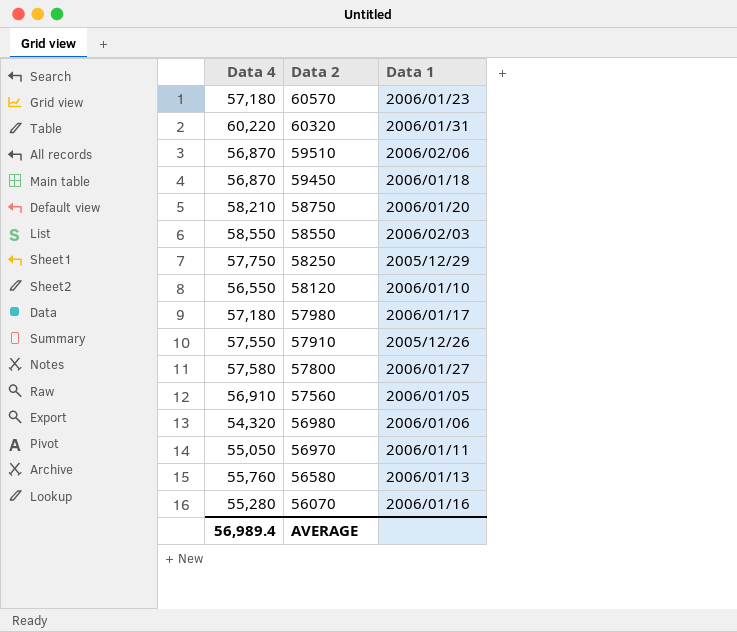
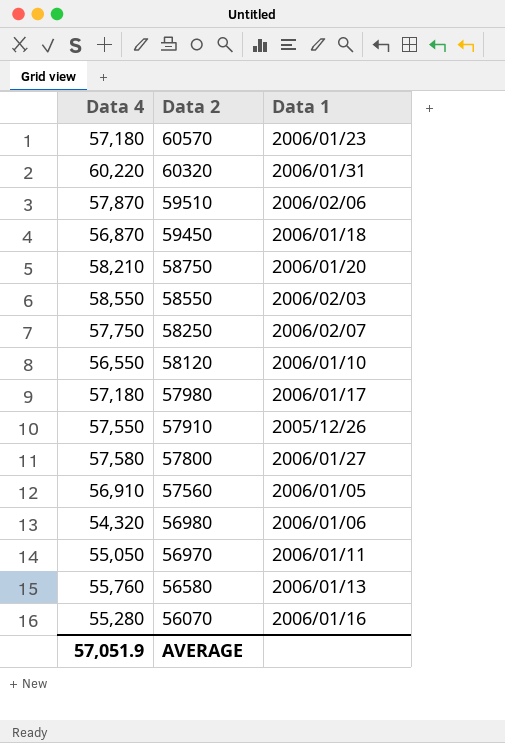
59510 | Data 4: 56,870 -> 57,870
58250 | Data 1: 2005/12/29 -> 2006/02/07
AVERAGE | Data 4: 56,989.4 -> 57,051.9

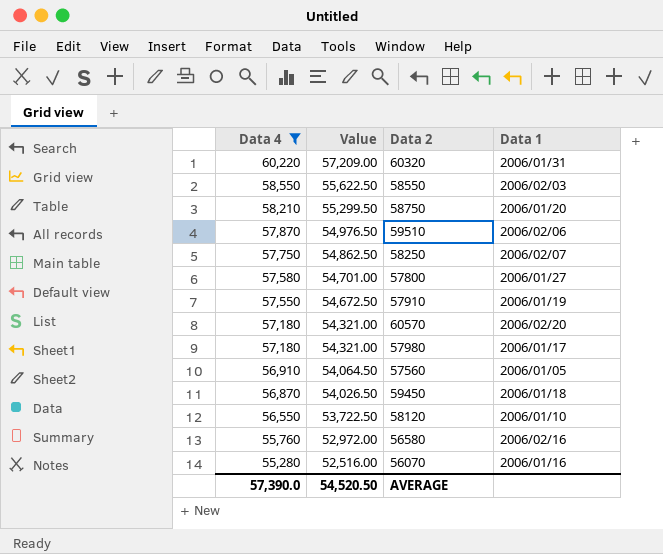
filter: none -> Data 4 >= 55,280
row order: Data 2 descending -> Data 4 descending
column Value | formula: none -> [Data 4] * 0.95
57910 | Data 1: 2005/12/26 -> 2006/01/19
60570 | Data 1: 2006/01/23 -> 2006/02/20
56580 | Data 1: 2006/01/13 -> 2006/02/16
AVERAGE | Data 4: 57,051.9 -> 57,390.0

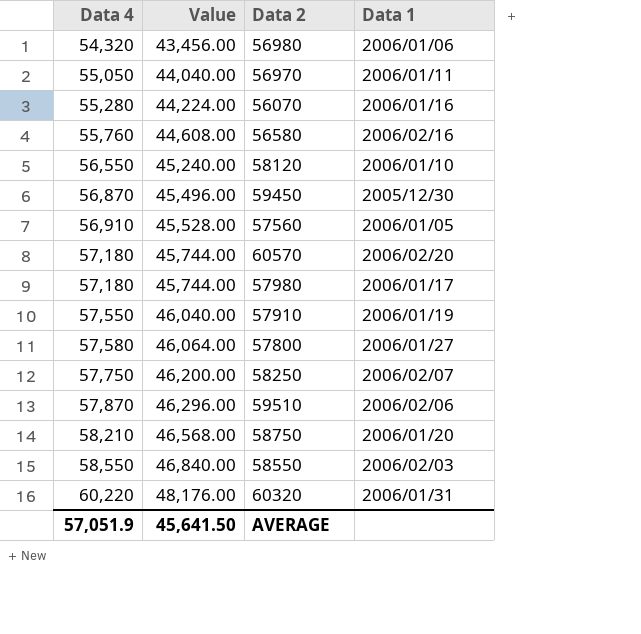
filter: Data 4 >= 55,280 -> none
row order: Data 4 descending -> Data 4 ascending
column Value | formula: [Data 4] * 0.95 -> [Data 4] * 0.8
59450 | Data 1: 2006/01/18 -> 2005/12/30
AVERAGE | Data 4: 57,390.0 -> 57,051.9
AVERAGE | Value: 54,520.50 -> 45,641.50

